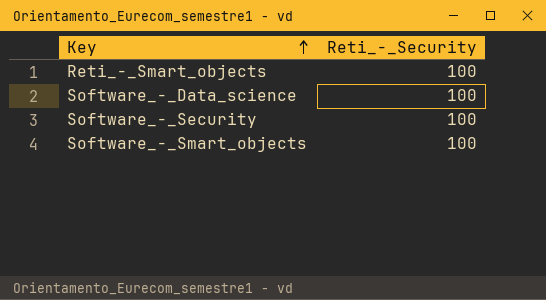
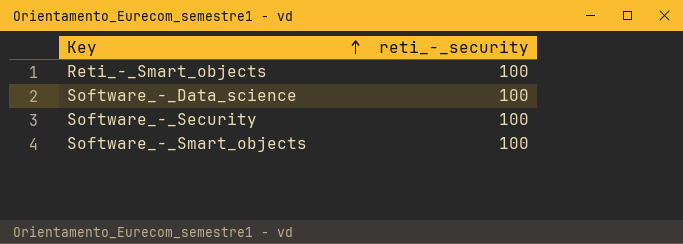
column name: Reti_-_Security -> reti_-_security

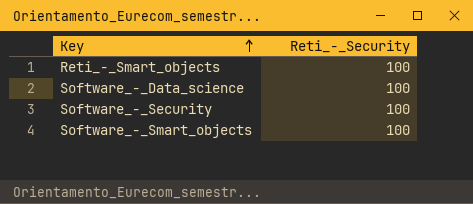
column name: reti_-_security -> Reti_-_Security

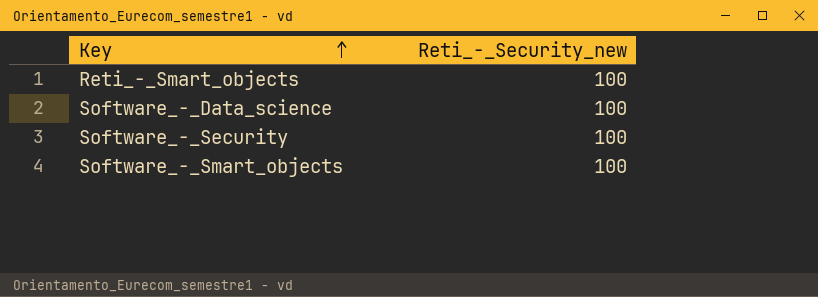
column name: Reti_-_Security -> Reti_-_Security_new

